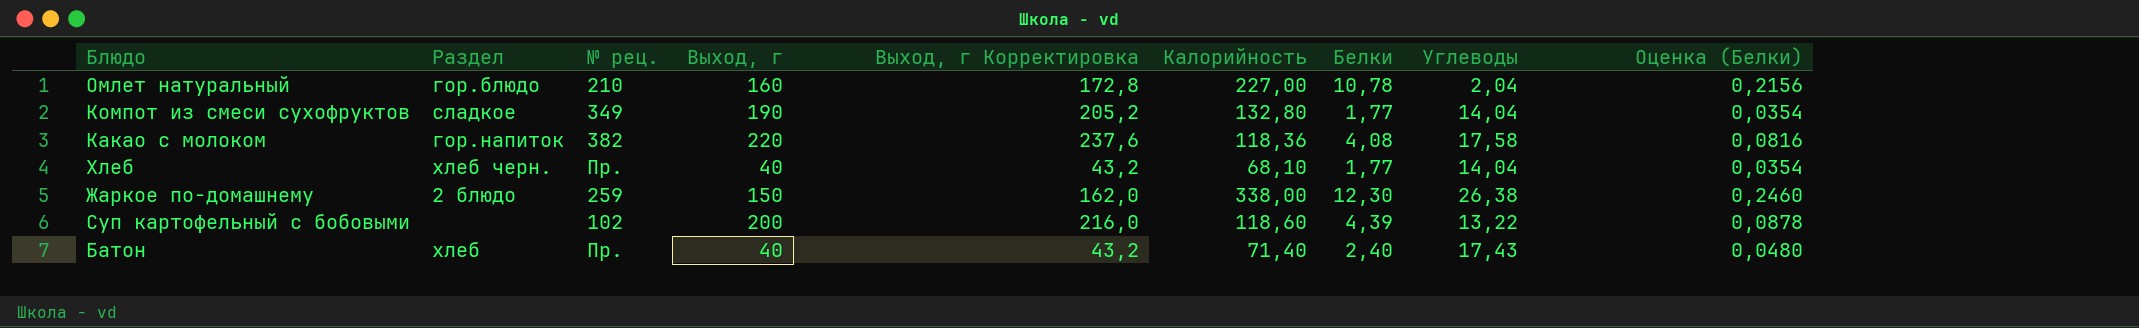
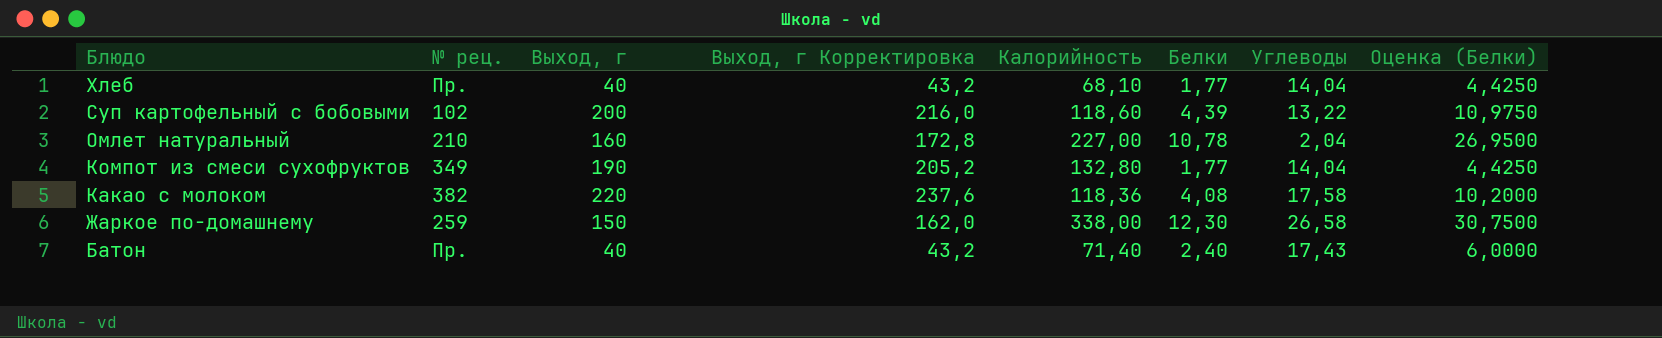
row order: none -> Блюдо descending
column Раздел | position: 2 -> none
column Оценка (Белки) | formula: [Белки] * 0,02 -> [Белки] * 2,5
Жаркое по-домашнему | Углеводы: 26,38 -> 26,58

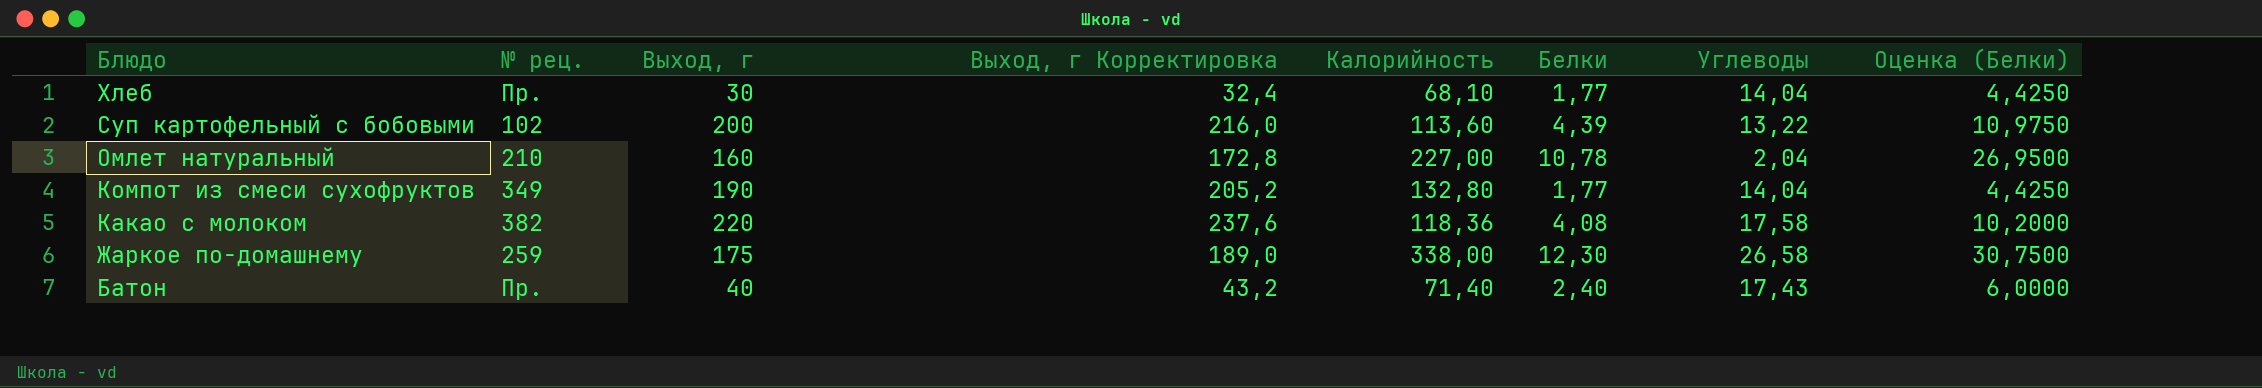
Хлеб | Выход, г: 40 -> 30
Хлеб | Выход, г Корректировка: 43,2 -> 32,4
Суп картофельный с бобовыми | Калорийность: 118,60 -> 113,60
Жаркое по-домашнему | Выход, г: 150 -> 175
Жаркое по-домашнему | Выход, г Корректировка: 162,0 -> 189,0

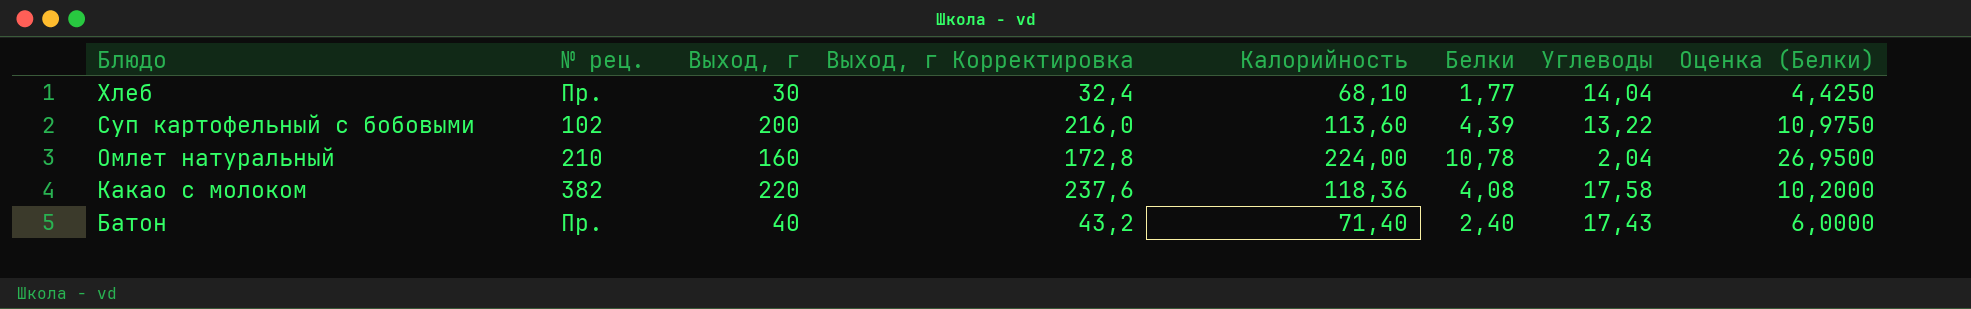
row Компот из смеси сухофруктов: 349 | 190 | 205,2 | 132,80 | 1,77 | 14,04 | 4,4250 -> none
row Жаркое по-домашнему: 259 | 175 | 189,0 | 338,00 | 12,30 | 26,58 | 30,7500 -> none
Омлет натуральный | Калорийность: 227,00 -> 224,00

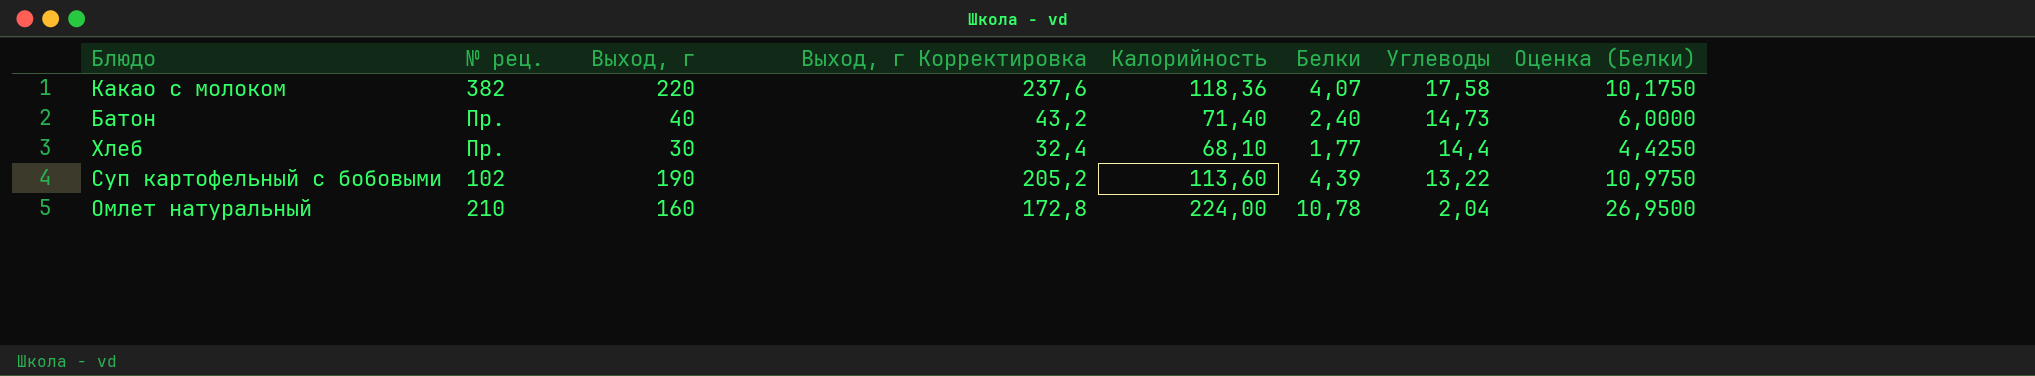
row order: Блюдо descending -> Углеводы descending
Какао с молоком | Белки: 4,08 -> 4,07
Какао с молоком | Оценка (Белки): 10,2000 -> 10,1750
Батон | Углеводы: 17,43 -> 14,73
Хлеб | Углеводы: 14,04 -> 14,4
Суп картофельный с бобовыми | Выход, г: 200 -> 190
Суп картофельный с бобовыми | Выход, г Корректировка: 216,0 -> 205,2

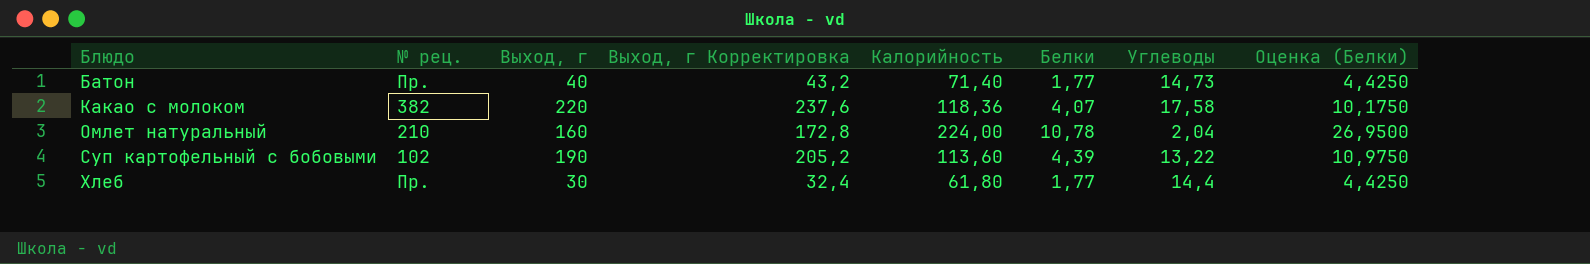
row order: Углеводы descending -> Блюдо ascending
Батон | Белки: 2,40 -> 1,77
Батон | Оценка (Белки): 6,0000 -> 4,4250
Хлеб | Калорийность: 68,10 -> 61,80

